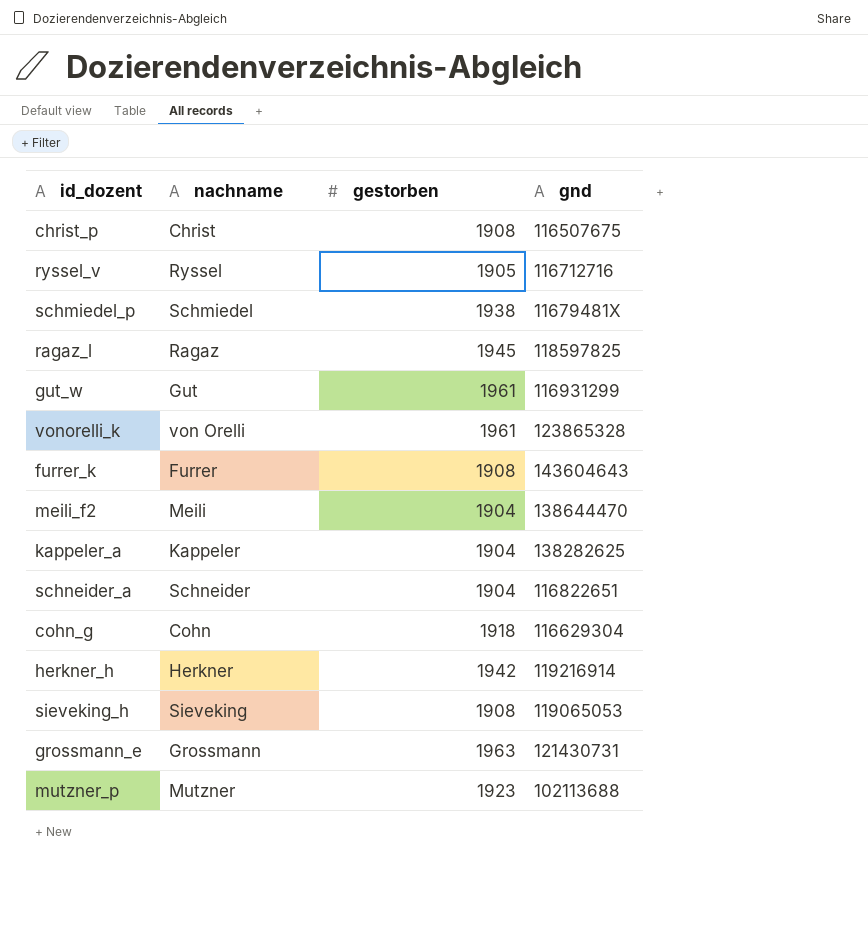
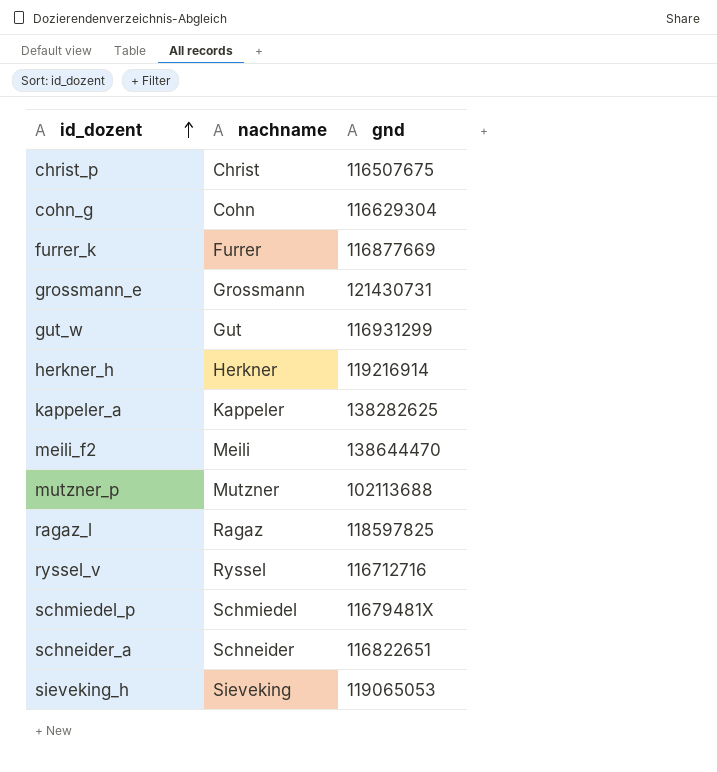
row order: none -> id_dozent ascending
column gestorben | position: 3 -> none
row vonorelli_k: von Orelli | 1961 | 123865328 -> none
furrer_k | gnd: 143604643 -> 116877669

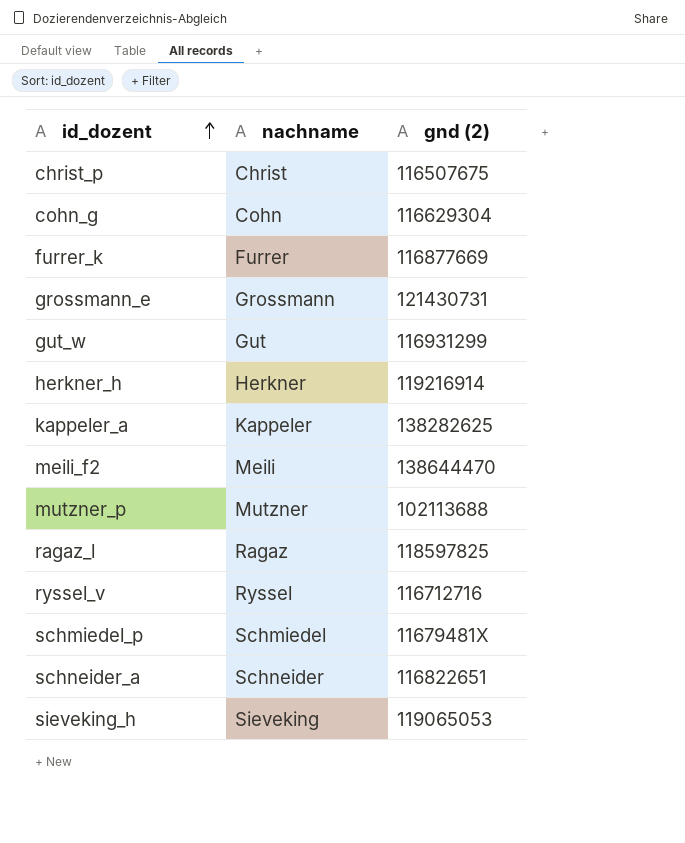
column name: gnd -> gnd (2)

